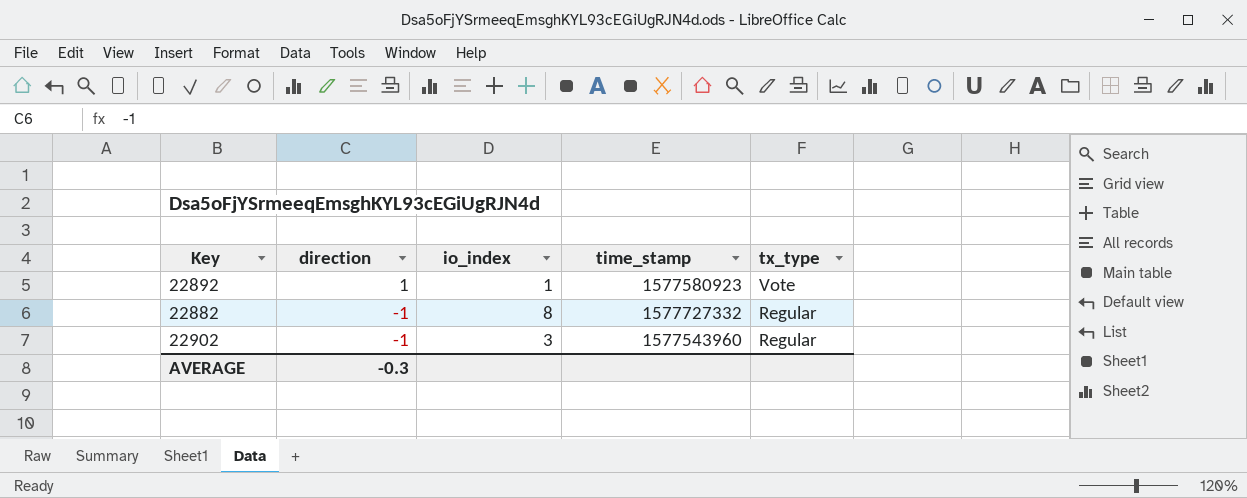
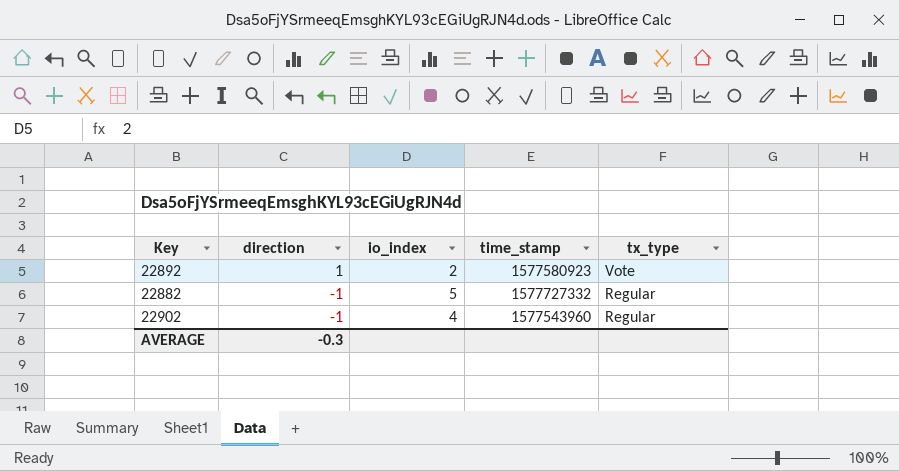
22892 | io_index: 1 -> 2
22882 | io_index: 8 -> 5
22902 | io_index: 3 -> 4

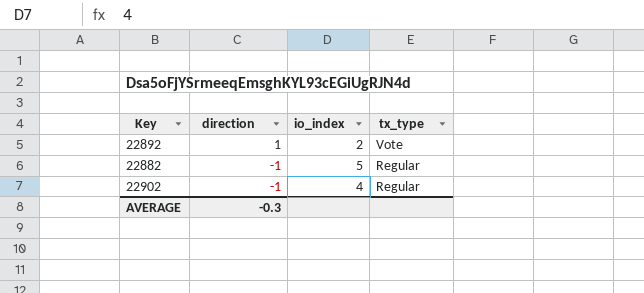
column time_stamp | position: 4 -> none

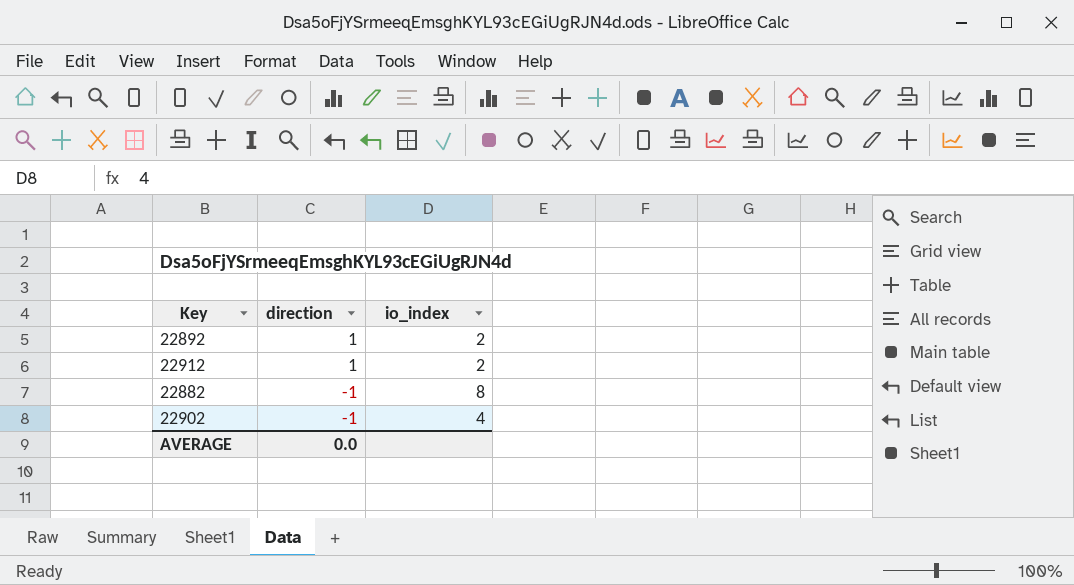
column tx_type | position: 4 -> none
row 22912: none -> 1 | 2
22882 | io_index: 5 -> 8
AVERAGE | direction: -0.3 -> 0.0

